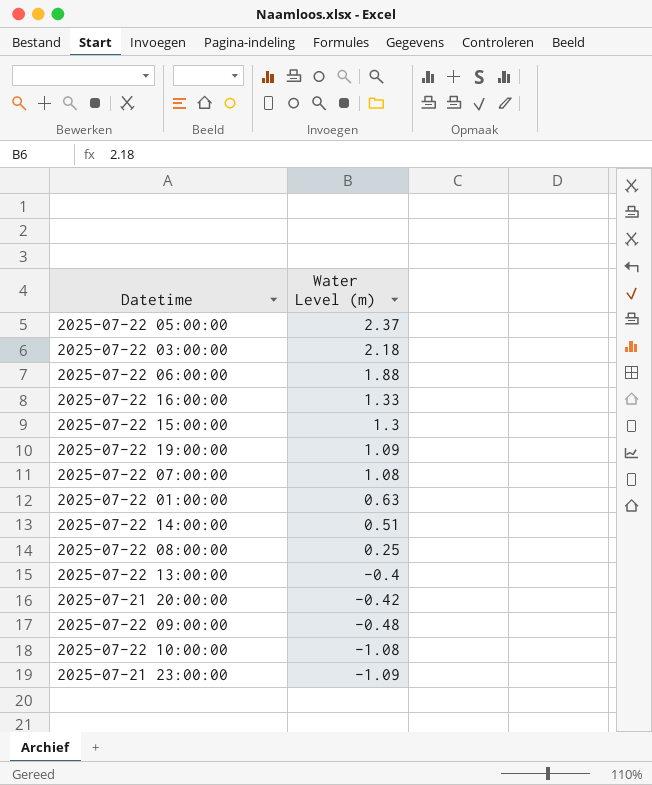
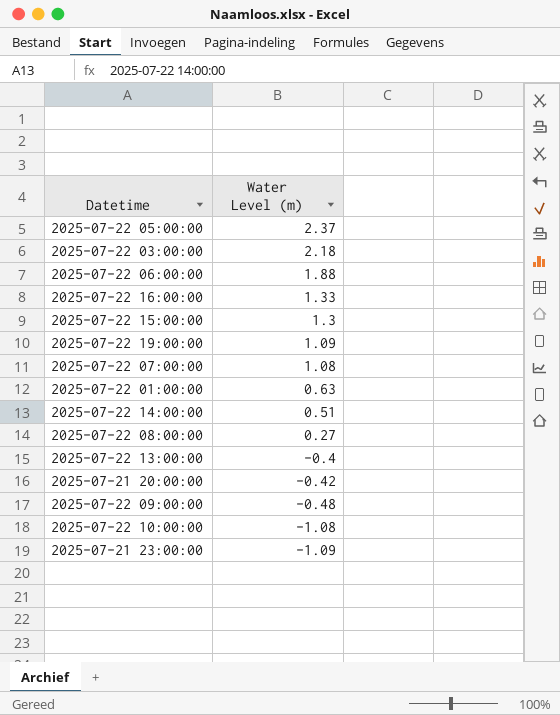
2025-07-22 08:00:00 | Water Level (m): 0.25 -> 0.27

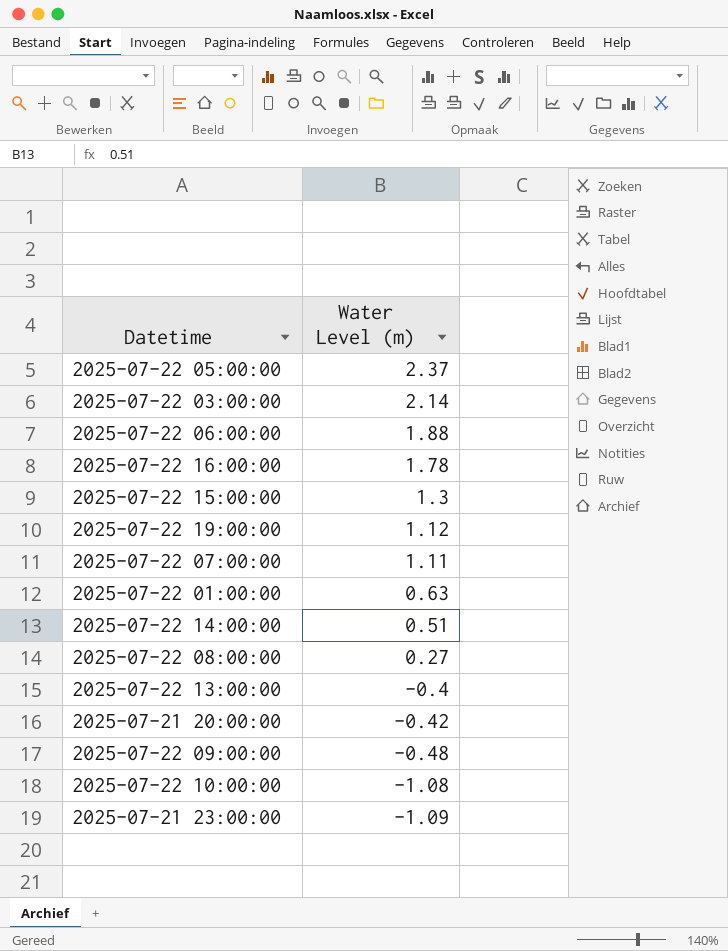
2025-07-22 03:00:00 | Water Level (m): 2.18 -> 2.14
2025-07-22 16:00:00 | Water Level (m): 1.33 -> 1.78
2025-07-22 19:00:00 | Water Level (m): 1.09 -> 1.12
2025-07-22 07:00:00 | Water Level (m): 1.08 -> 1.11

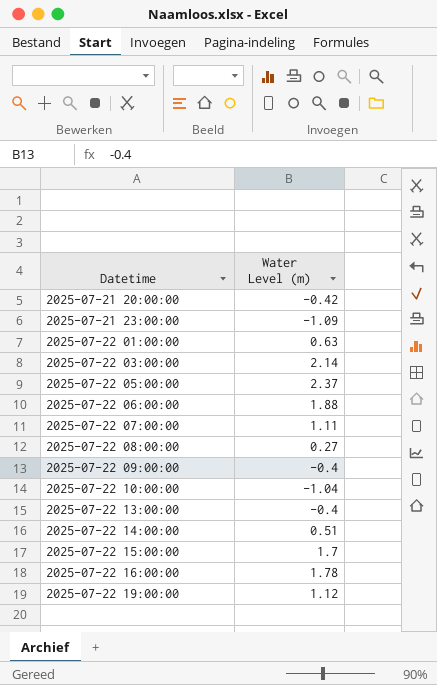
row order: Water Level (m) descending -> Datetime ascending
2025-07-22 09:00:00 | Water Level (m): -0.48 -> -0.4
2025-07-22 10:00:00 | Water Level (m): -1.08 -> -1.04
2025-07-22 15:00:00 | Water Level (m): 1.3 -> 1.7

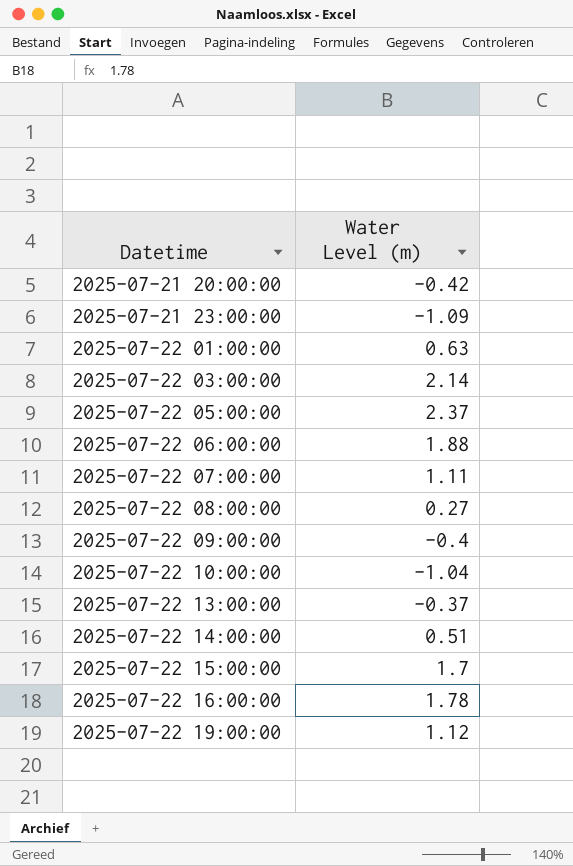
2025-07-22 13:00:00 | Water Level (m): -0.4 -> -0.37

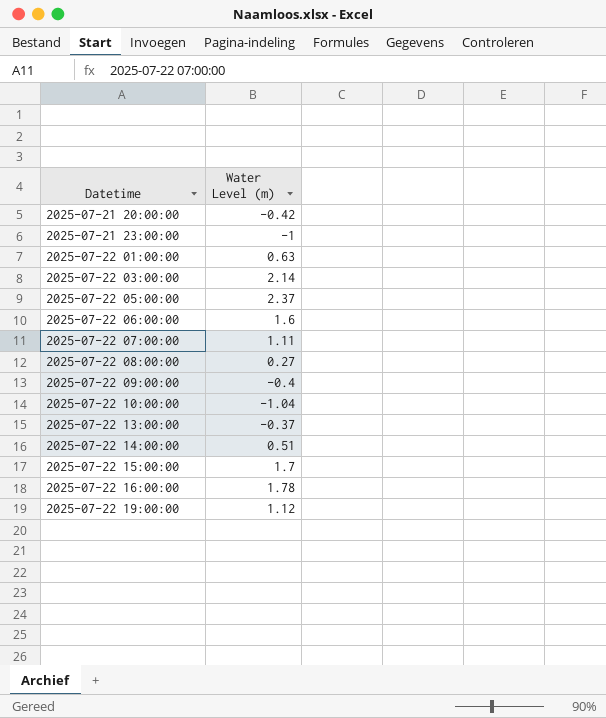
2025-07-21 23:00:00 | Water Level (m): -1.09 -> -1
2025-07-22 06:00:00 | Water Level (m): 1.88 -> 1.6

